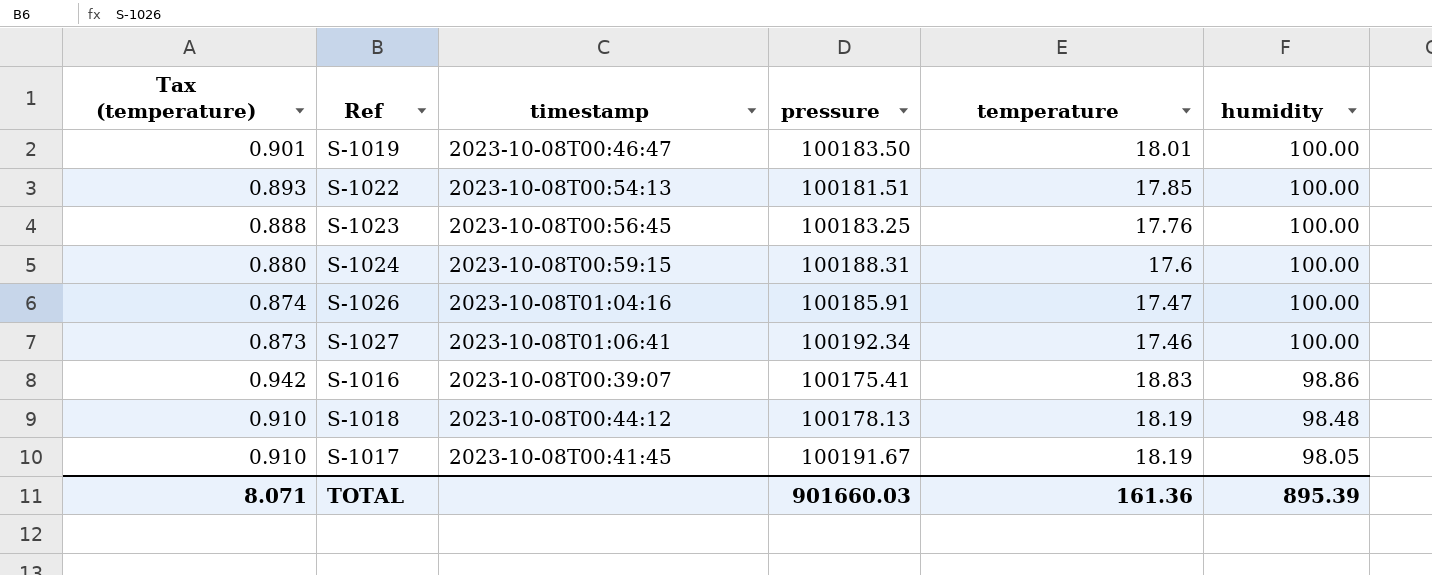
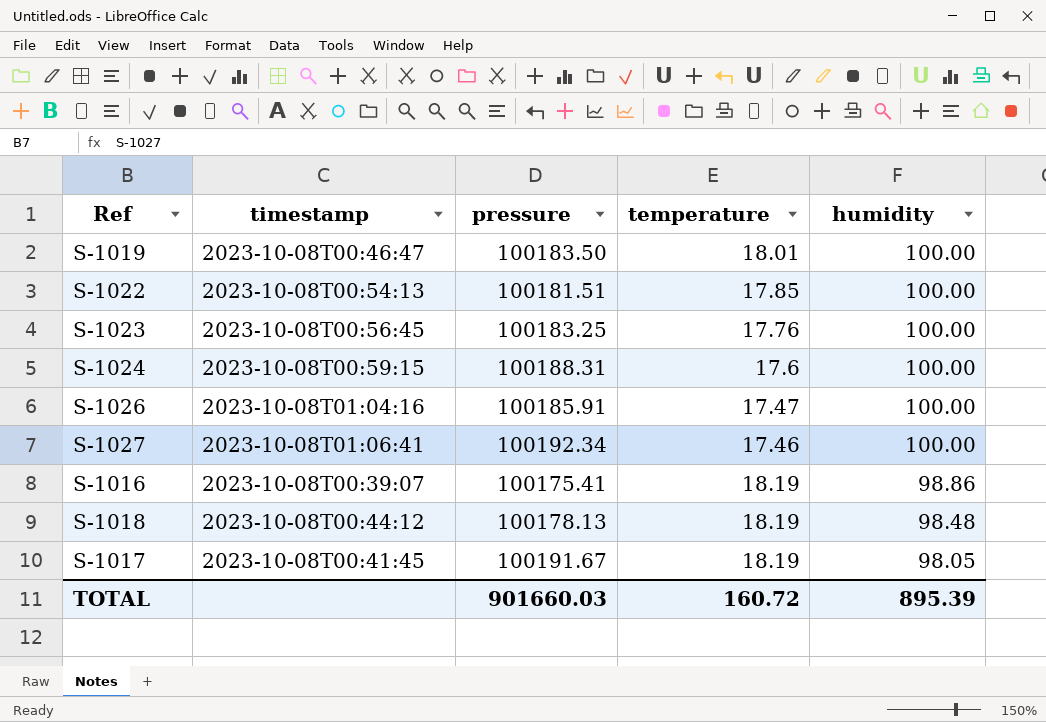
column Tax (temperature) | formula: [temperature] * 0.05 -> none
S-1016 | temperature: 18.83 -> 18.19
TOTAL | temperature: 161.36 -> 160.72

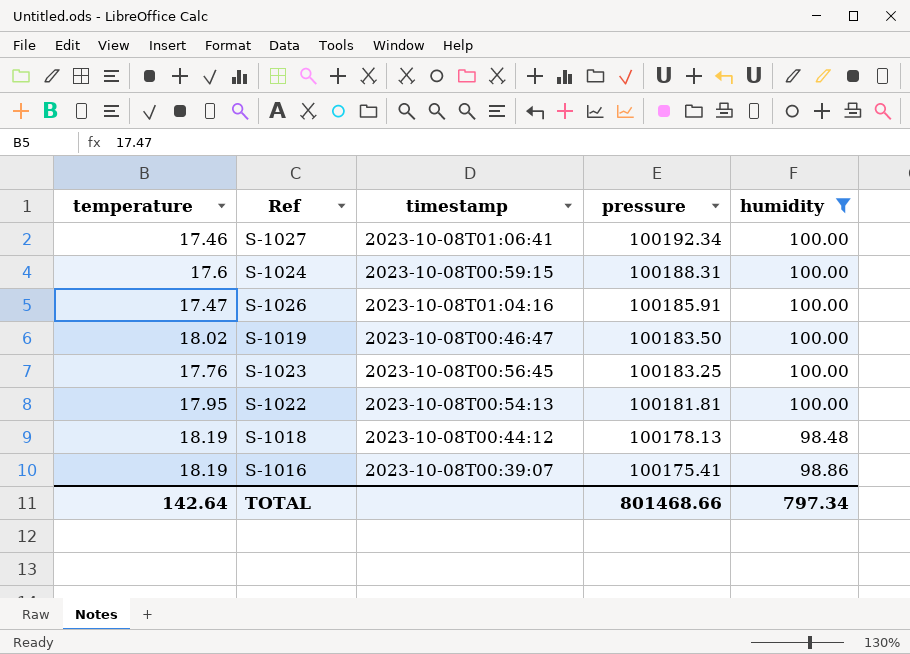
filter: none -> humidity != 98.05
row order: humidity descending -> pressure descending
column temperature | position: 4 -> 1
S-1019 | temperature: 18.01 -> 18.02
S-1022 | temperature: 17.85 -> 17.95
S-1022 | pressure: 100181.51 -> 100181.81
TOTAL | temperature: 160.72 -> 142.64
TOTAL | pressure: 901660.03 -> 801468.66
TOTAL | humidity: 895.39 -> 797.34

